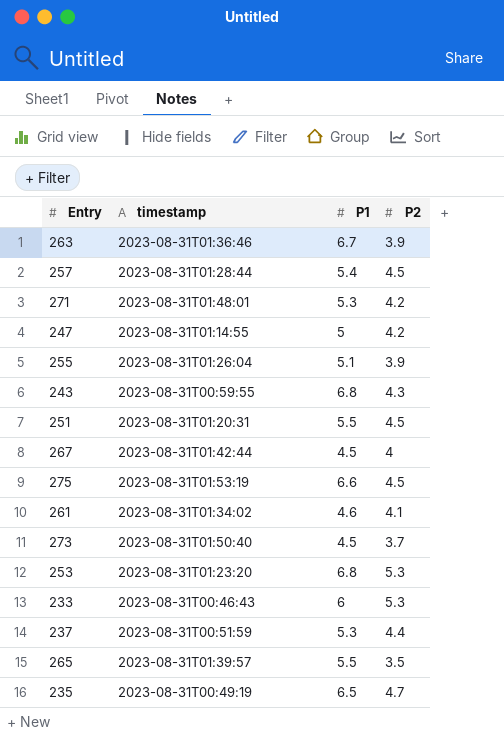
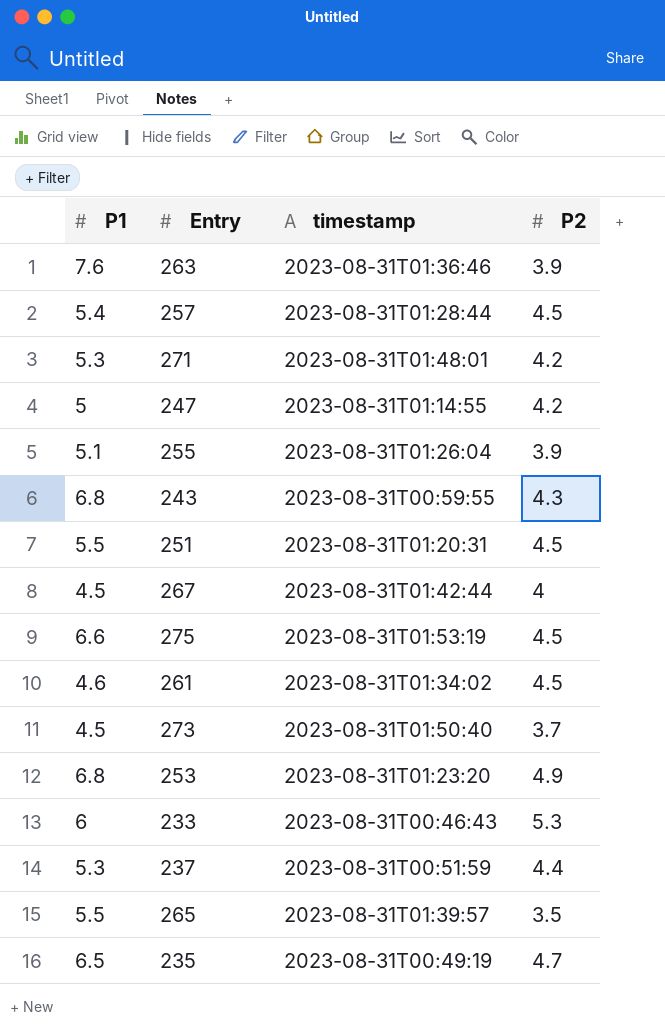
column P1 | position: 3 -> 1
263 | P1: 6.7 -> 7.6
261 | P2: 4.1 -> 4.5
253 | P2: 5.3 -> 4.9

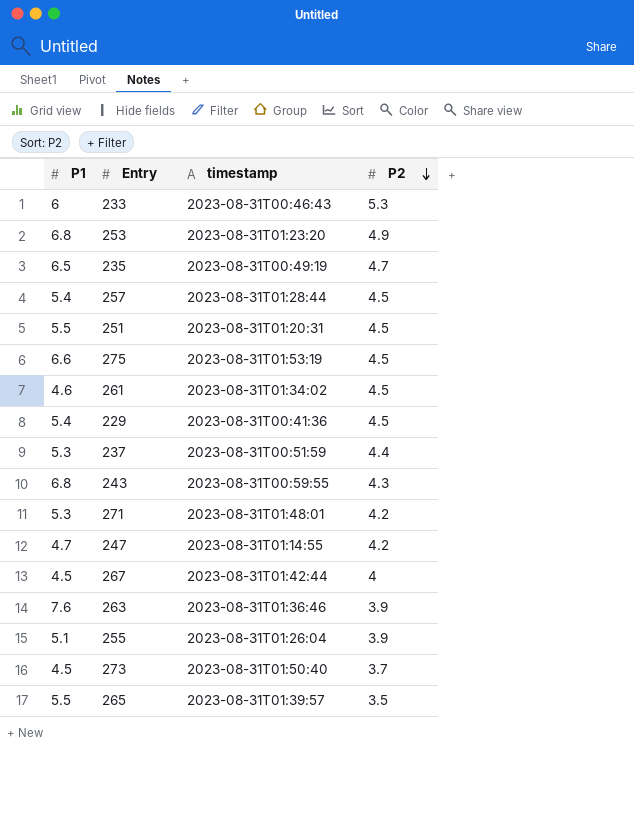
row order: none -> P2 descending
row 229: none -> 5.4 | 2023-08-31T00:41:36 | 4.5
247 | P1: 5 -> 4.7

